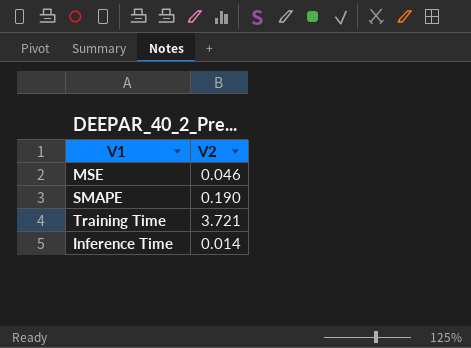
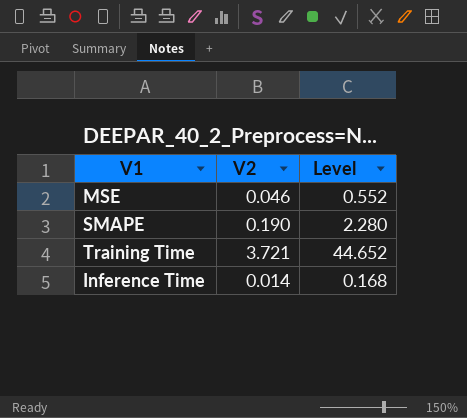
column Level | formula: none -> [V2] * 12

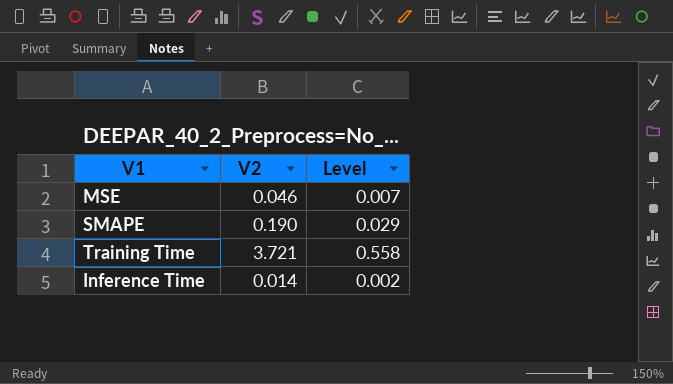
column Level | formula: [V2] * 12 -> [V2] * 0.15

